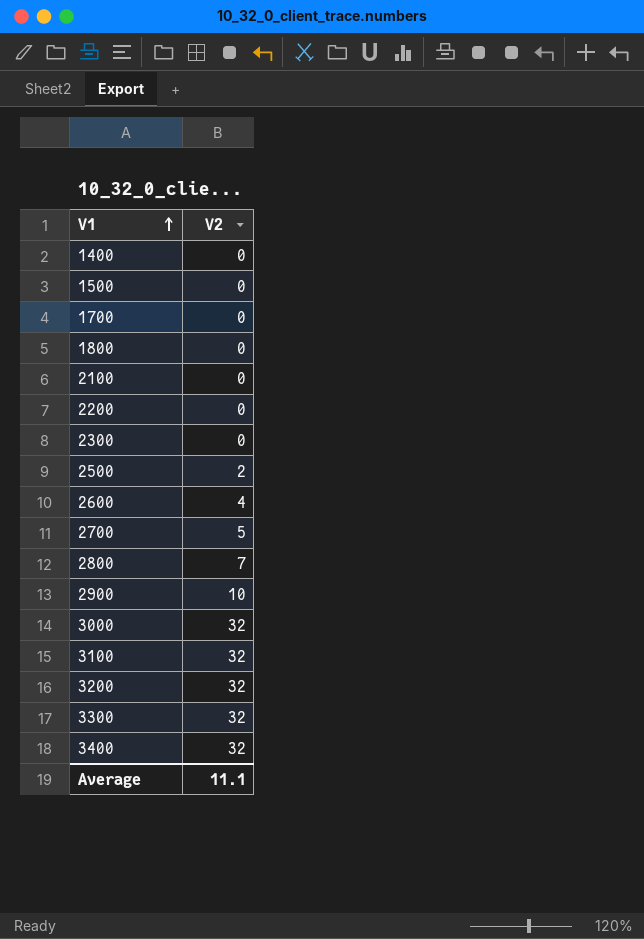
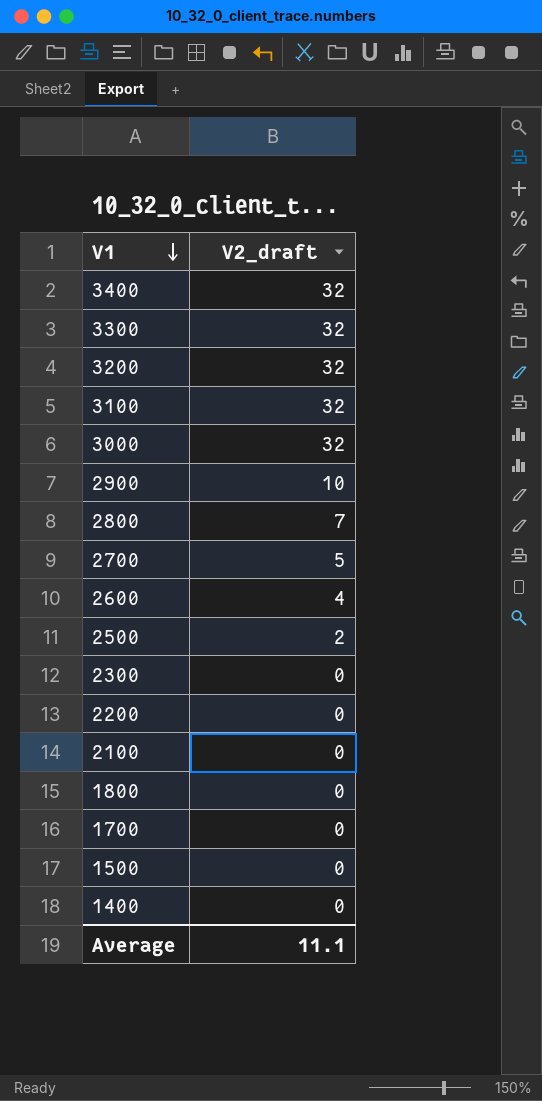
row order: V1 ascending -> V1 descending
column name: V2 -> V2_draft

